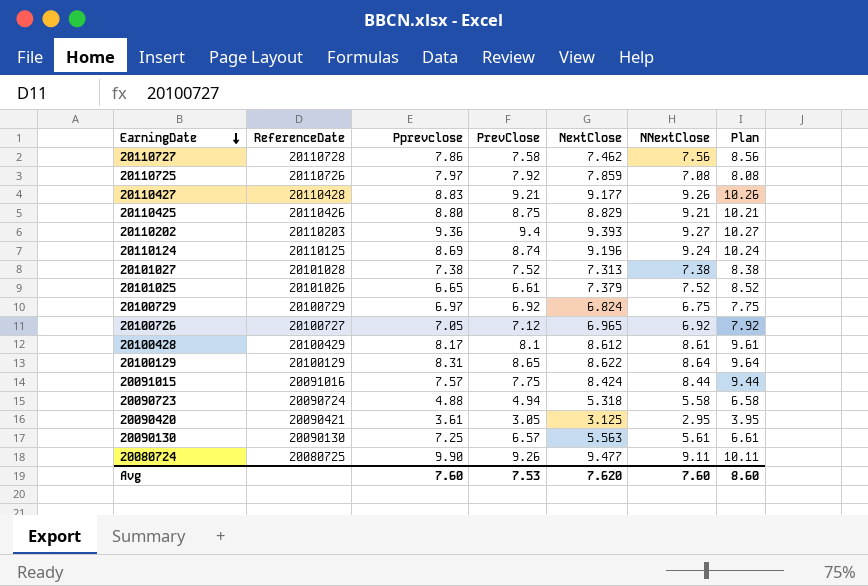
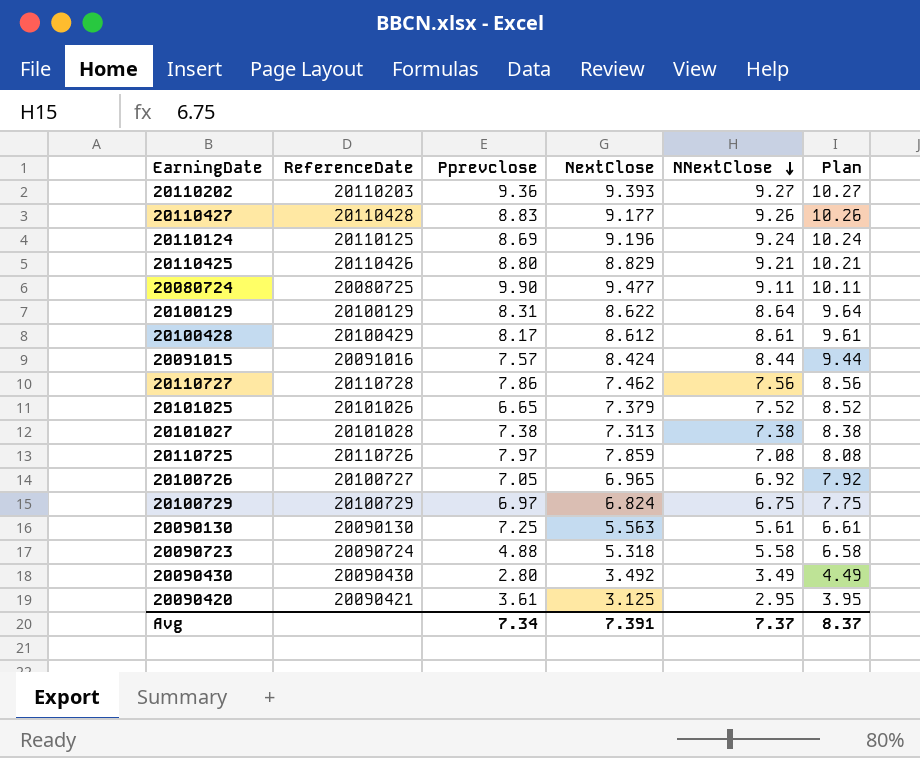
row order: EarningDate descending -> NNextClose descending
column PrevClose | position: 4 -> none
row 20090430: none -> 20090430 | 2.80 | 3.492 | 3.49 | 4.49
Avg | Pprevclose: 7.60 -> 7.34
Avg | NextClose: 7.620 -> 7.391
Avg | NNextClose: 7.60 -> 7.37
Avg | Plan: 8.60 -> 8.37

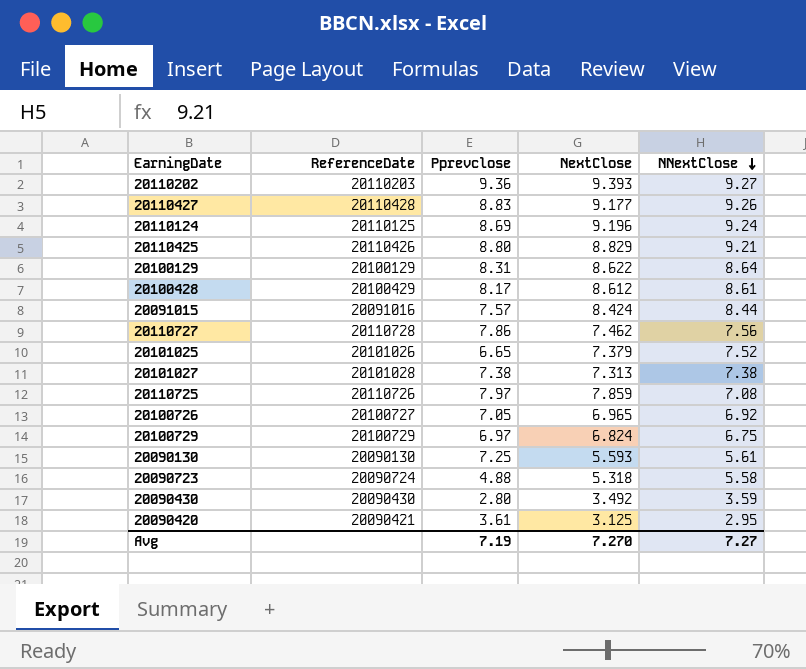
column Plan | formula: [NNextClose] + 1 -> none
row 20080724: 20080725 | 9.90 | 9.477 | 9.11 | 10.11 -> none
20090130 | NextClose: 5.563 -> 5.593
20090430 | NNextClose: 3.49 -> 3.59
Avg | Pprevclose: 7.34 -> 7.19
Avg | NextClose: 7.391 -> 7.270
Avg | NNextClose: 7.37 -> 7.27

